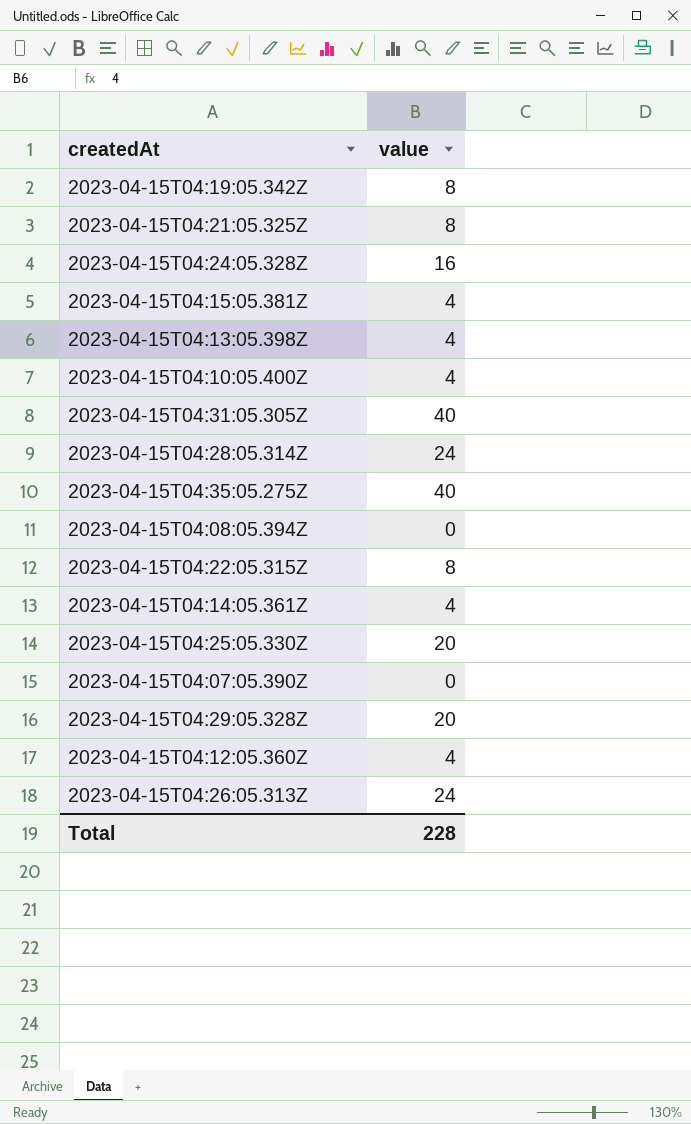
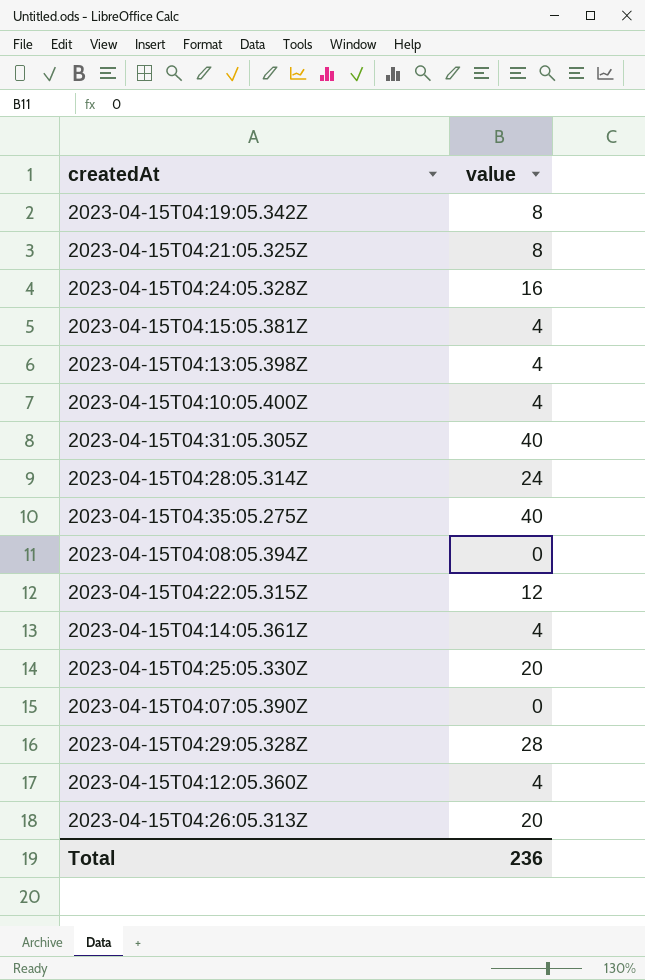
2023-04-15T04:22:05.315Z | value: 8 -> 12
2023-04-15T04:29:05.328Z | value: 20 -> 28
2023-04-15T04:26:05.313Z | value: 24 -> 20
Total | value: 228 -> 236

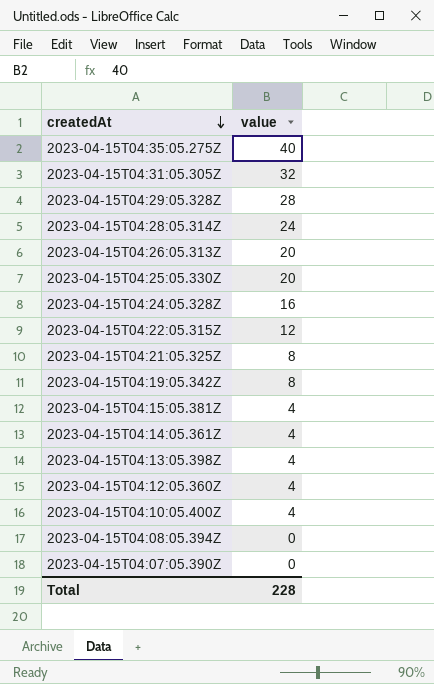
row order: none -> createdAt descending
2023-04-15T04:31:05.305Z | value: 40 -> 32
Total | value: 236 -> 228

